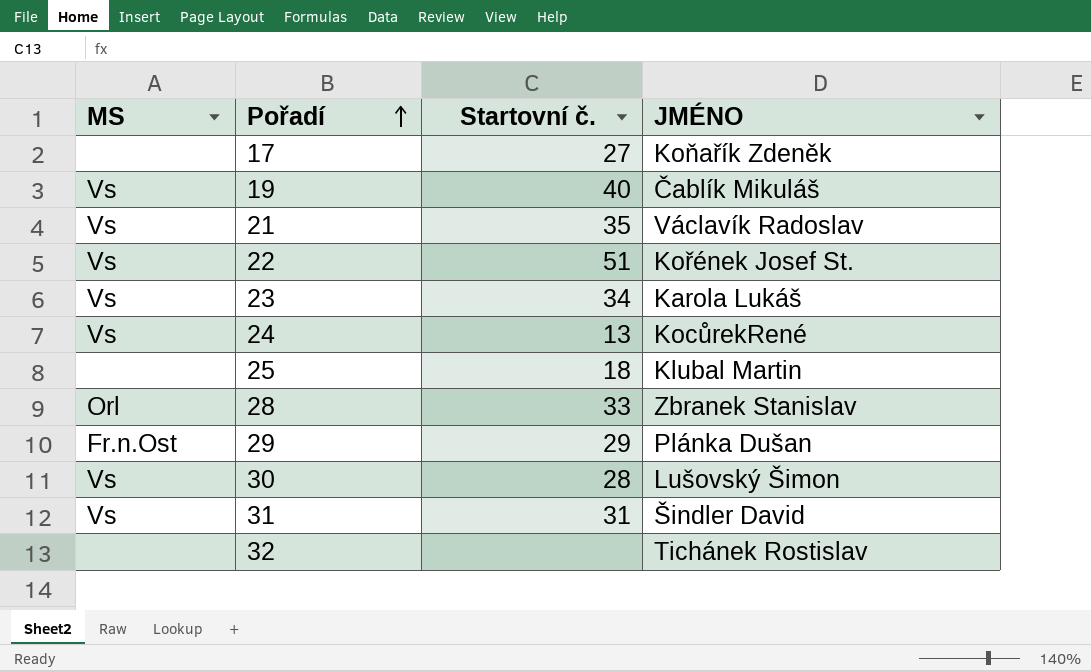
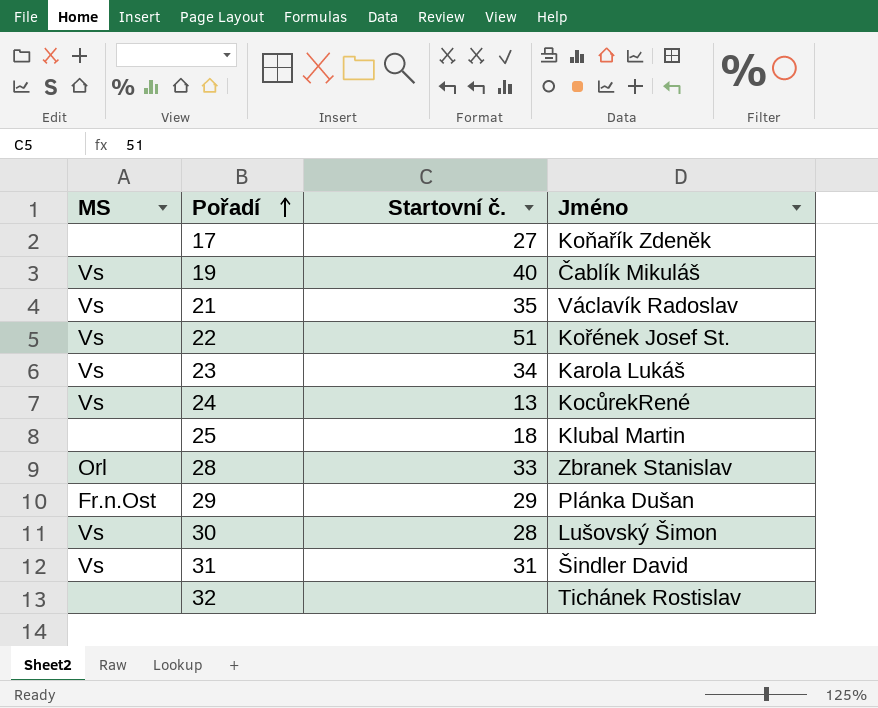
column name: JMÉNO -> Jméno

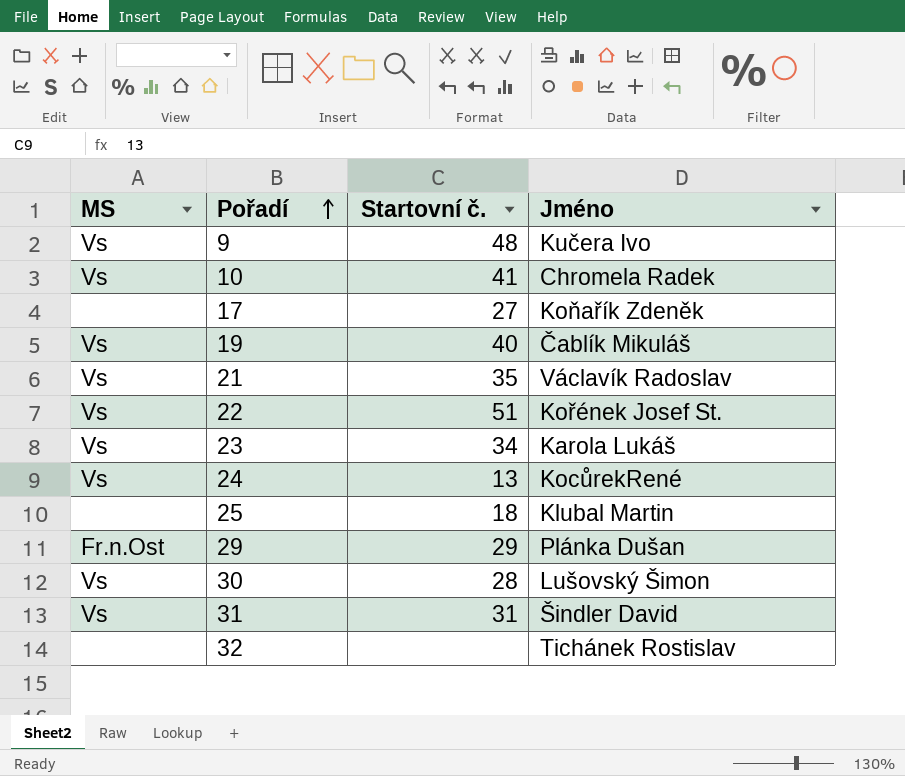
row 28: Orl | 33 | Zbranek Stanislav -> none
row 9: none -> Vs | 48 | Kučera Ivo
row 10: none -> Vs | 41 | Chromela Radek

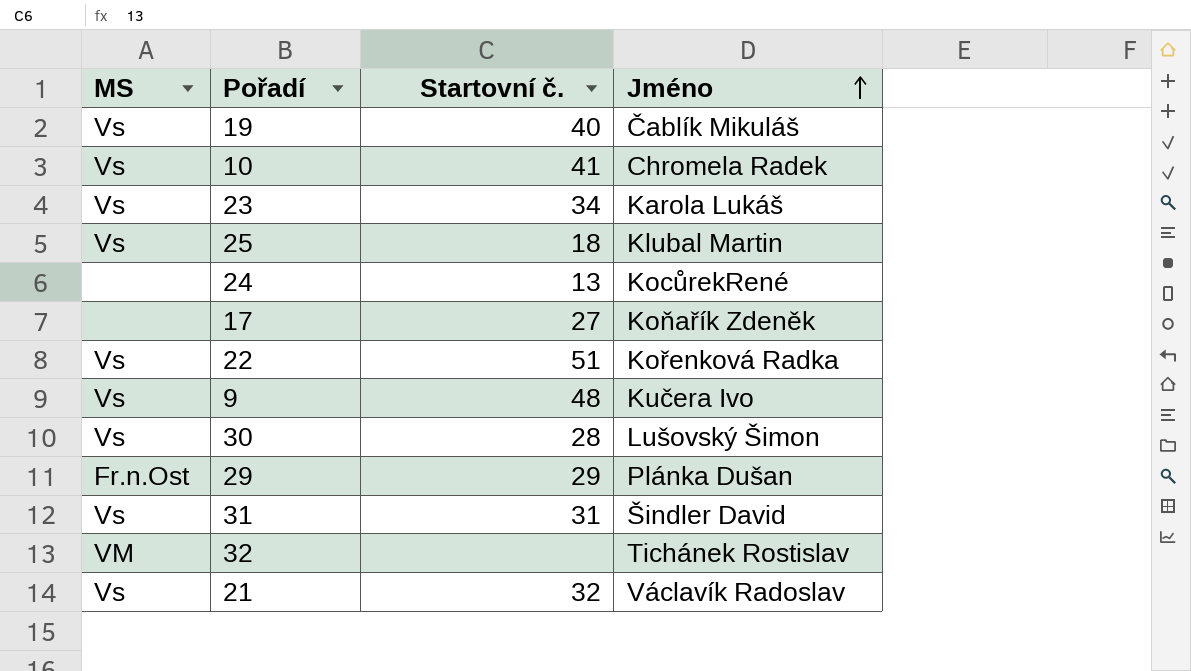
row order: Pořadí ascending -> Jméno ascending
25 | MS: none -> Vs
24 | MS: Vs -> none
22 | Jméno: Kořének Josef St. -> Kořenková Radka
32 | MS: none -> VM
21 | Startovní č.: 35 -> 32

